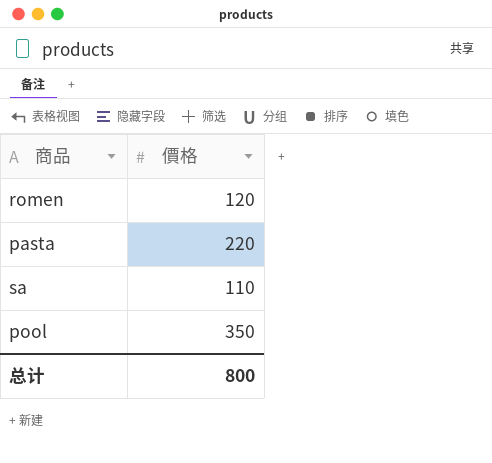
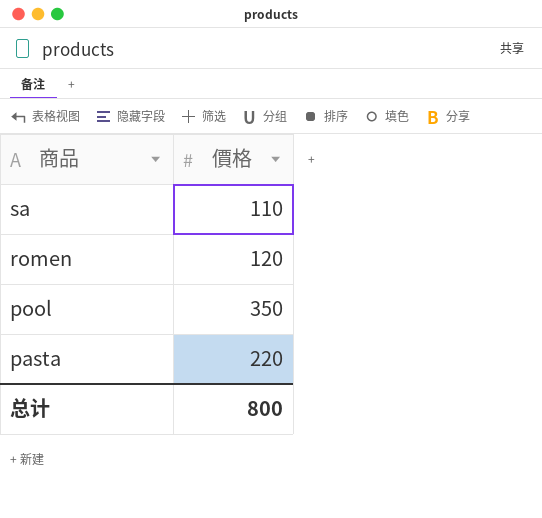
row order: none -> 商品 descending

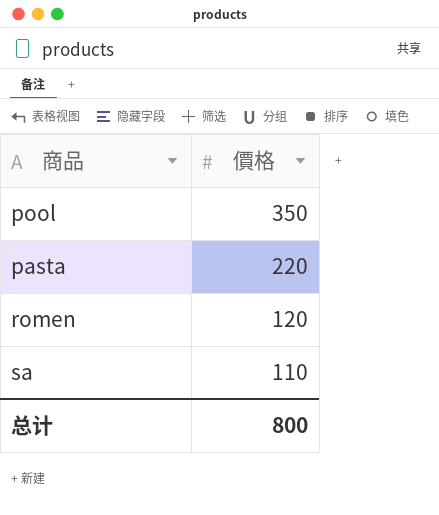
row order: 商品 descending -> 價格 descending

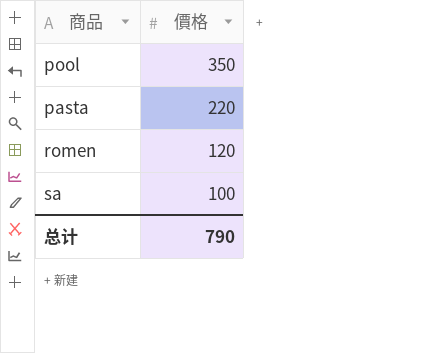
sa | 價格: 110 -> 100
总计 | 價格: 800 -> 790

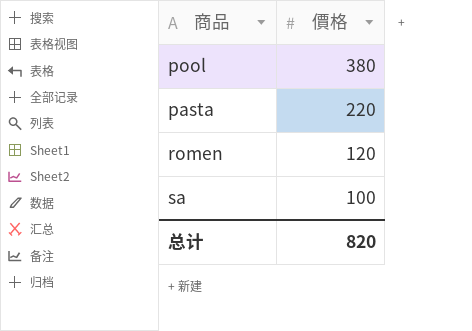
pool | 價格: 350 -> 380
总计 | 價格: 790 -> 820

